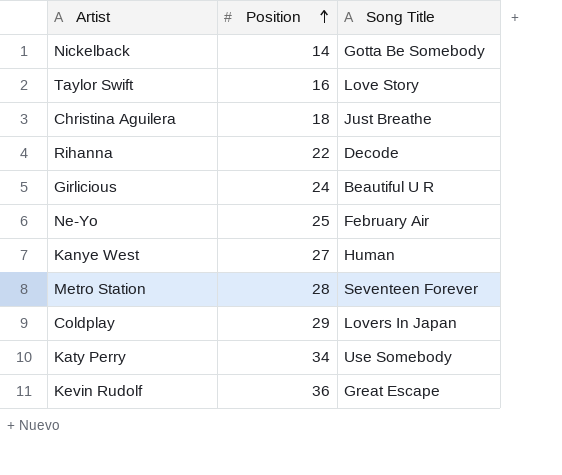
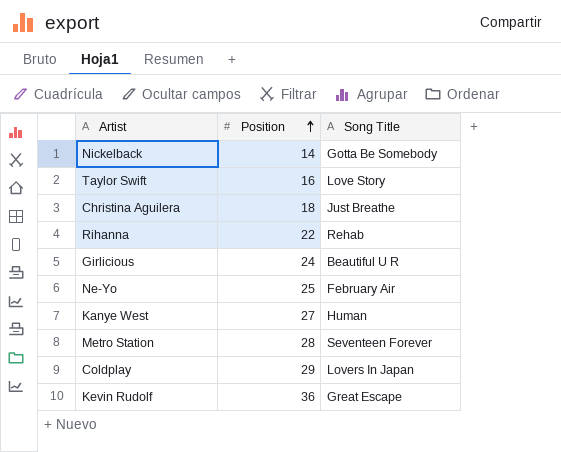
row Katy Perry: 34 | Use Somebody -> none
Rihanna | Song Title: Decode -> Rehab

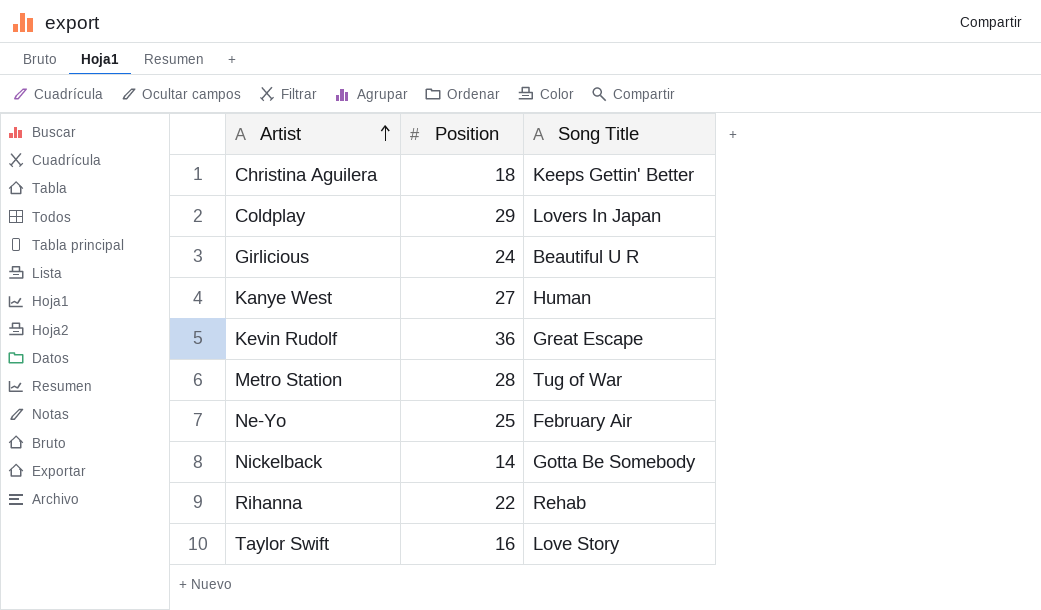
row order: Position ascending -> Artist ascending
Christina Aguilera | Song Title: Just Breathe -> Keeps Gettin' Better
Metro Station | Song Title: Seventeen Forever -> Tug of War

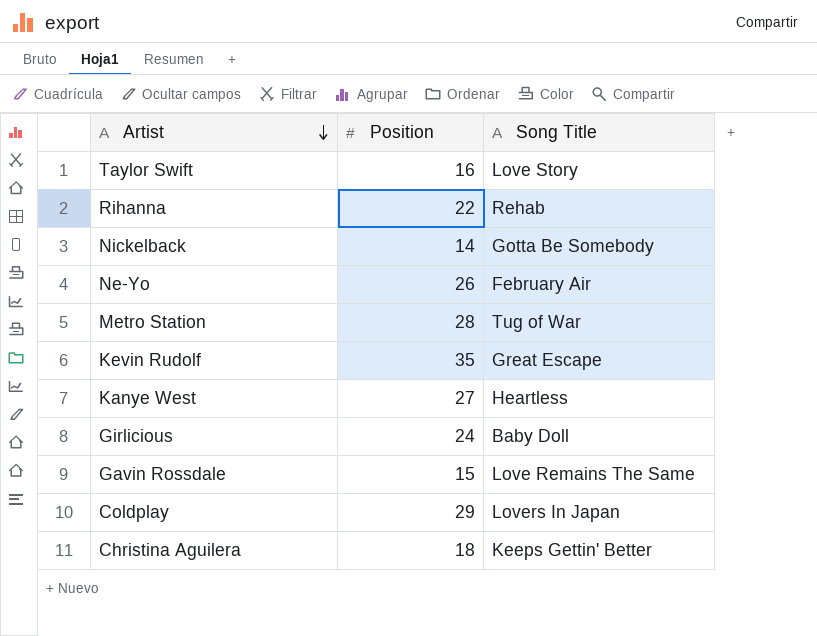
row order: Artist ascending -> Artist descending
Ne-Yo | Position: 25 -> 26
Kevin Rudolf | Position: 36 -> 35
Kanye West | Song Title: Human -> Heartless
Girlicious | Song Title: Beautiful U R -> Baby Doll
row Gavin Rossdale: none -> 15 | Love Remains The Same

